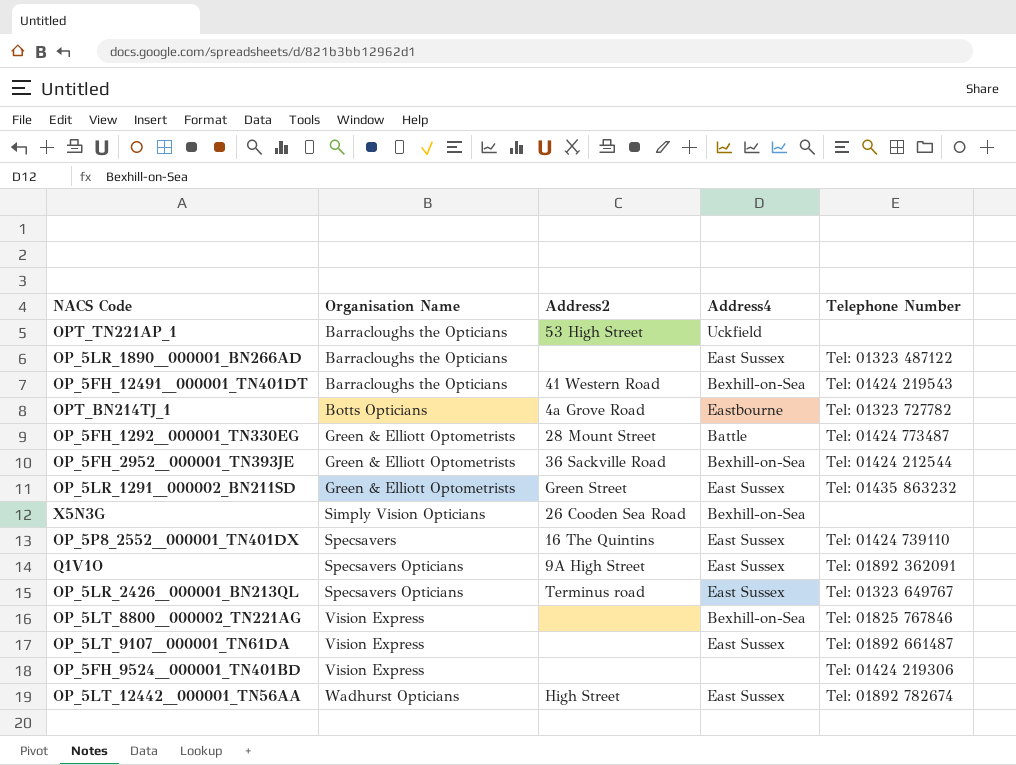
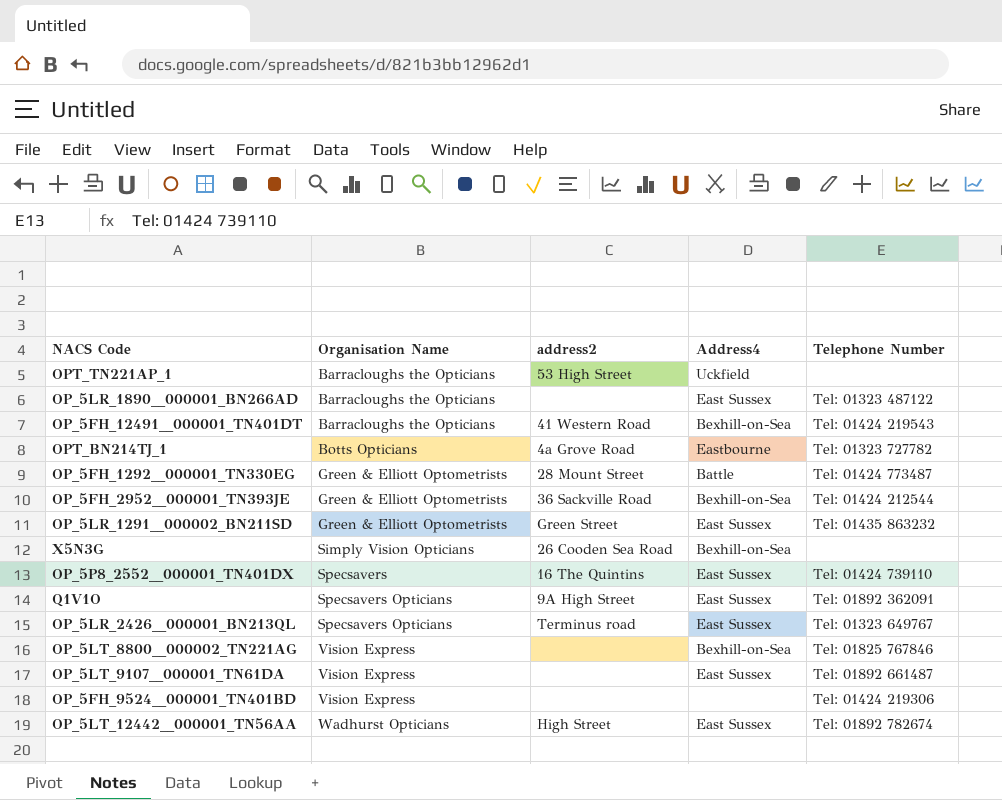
column name: Address2 -> address2

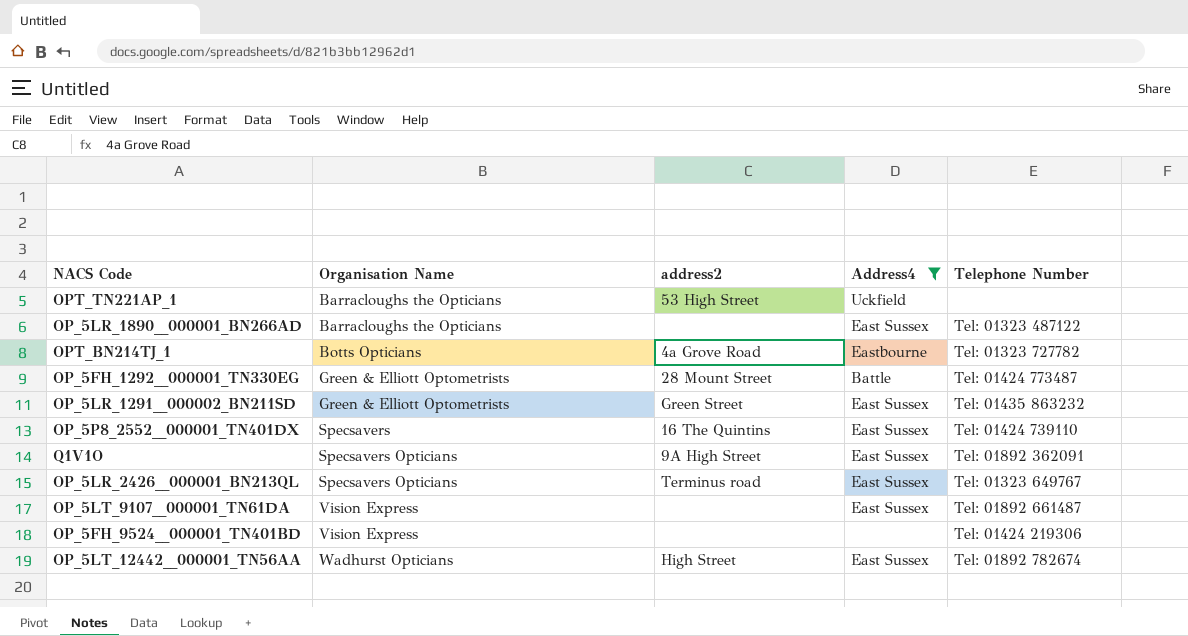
filter: none -> Address4 != Bexhill-on-Sea

